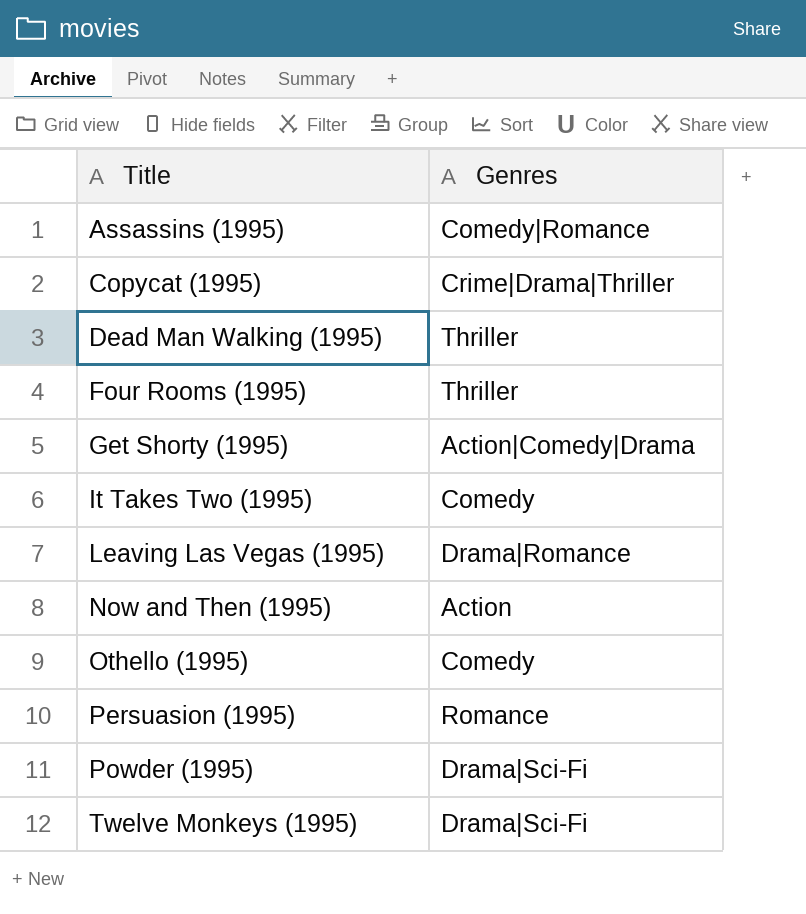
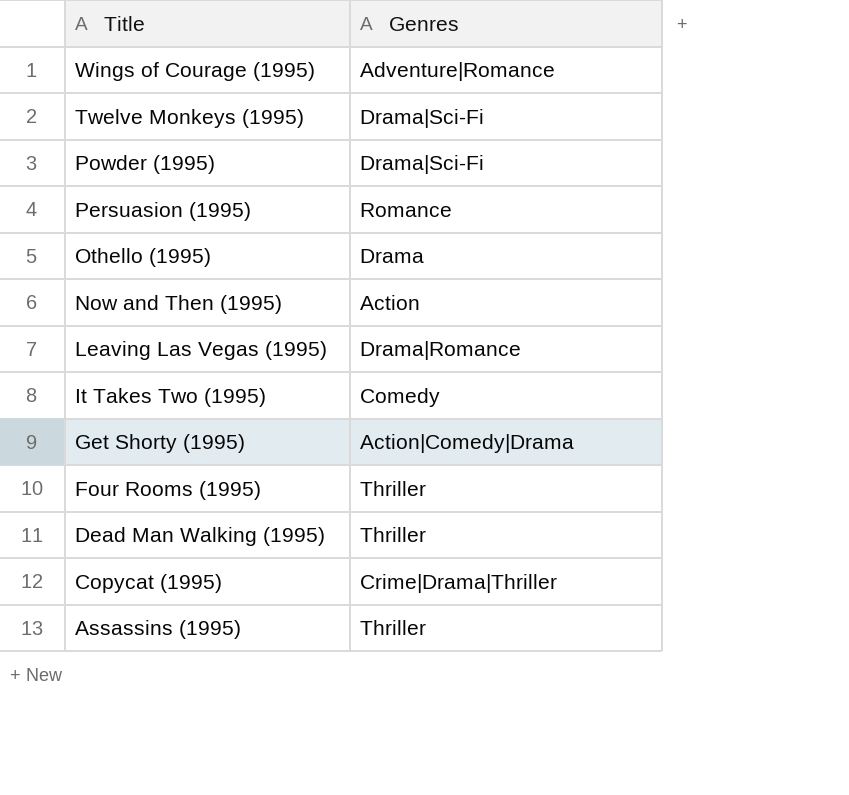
row order: Title ascending -> Title descending
row Wings of Courage (1995): none -> Adventure|Romance
Othello (1995) | Genres: Comedy -> Drama
Assassins (1995) | Genres: Comedy|Romance -> Thriller

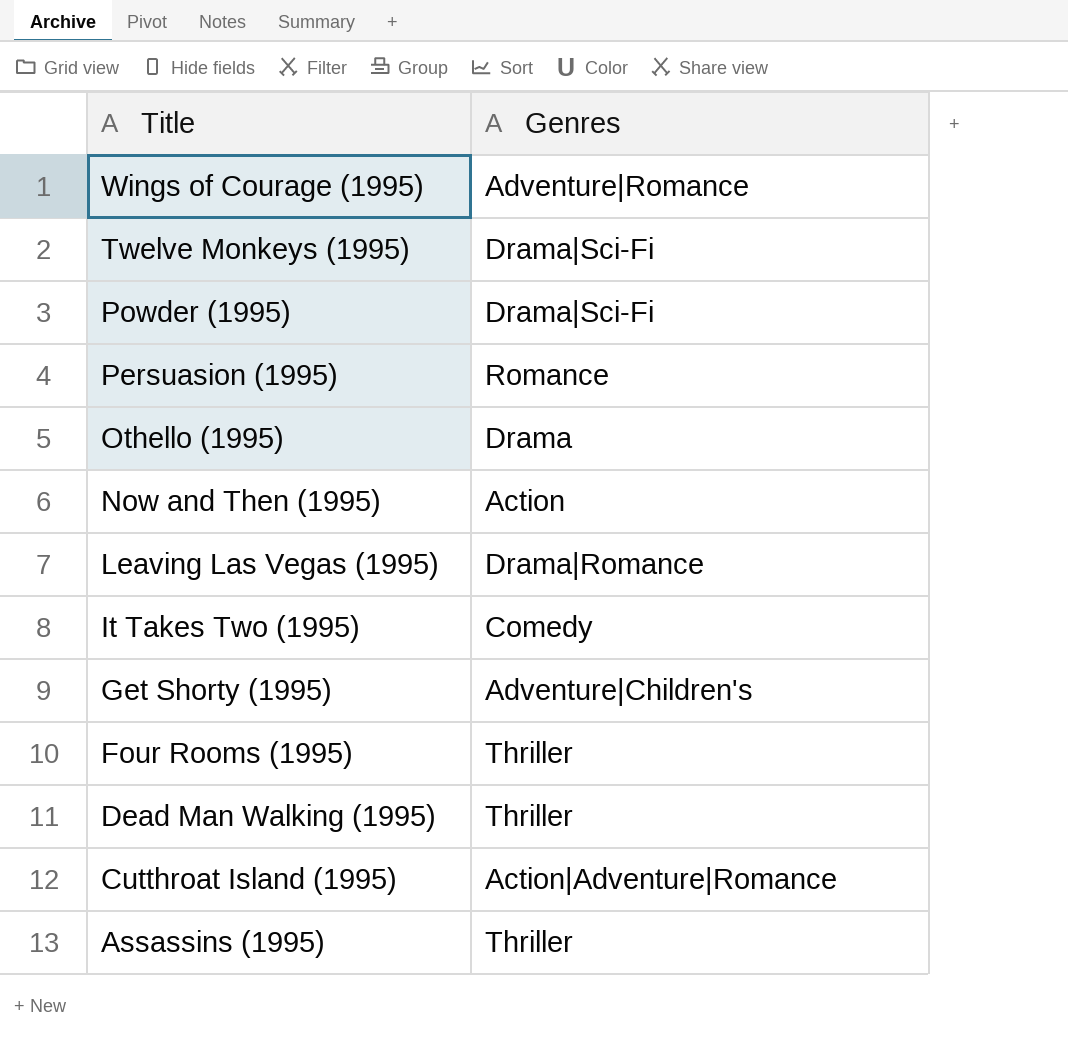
row Copycat (1995): Crime|Drama|Thriller -> none
Get Shorty (1995) | Genres: Action|Comedy|Drama -> Adventure|Children's
row Cutthroat Island (1995): none -> Action|Adventure|Romance

